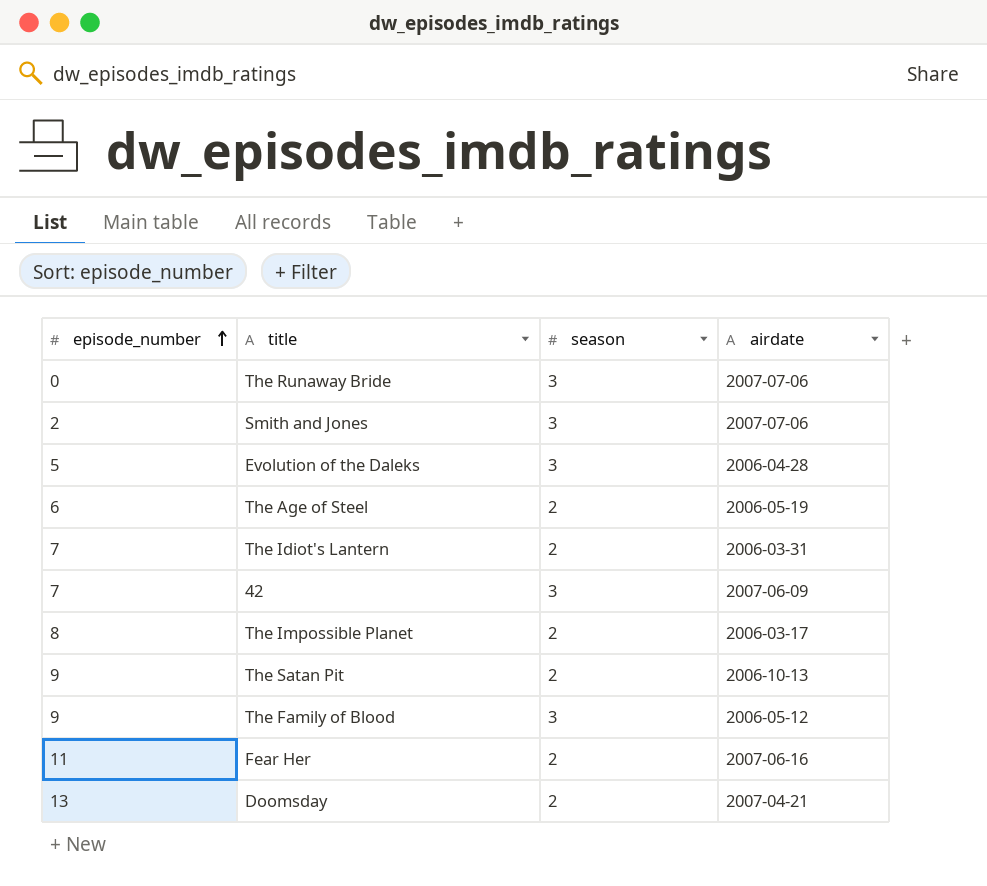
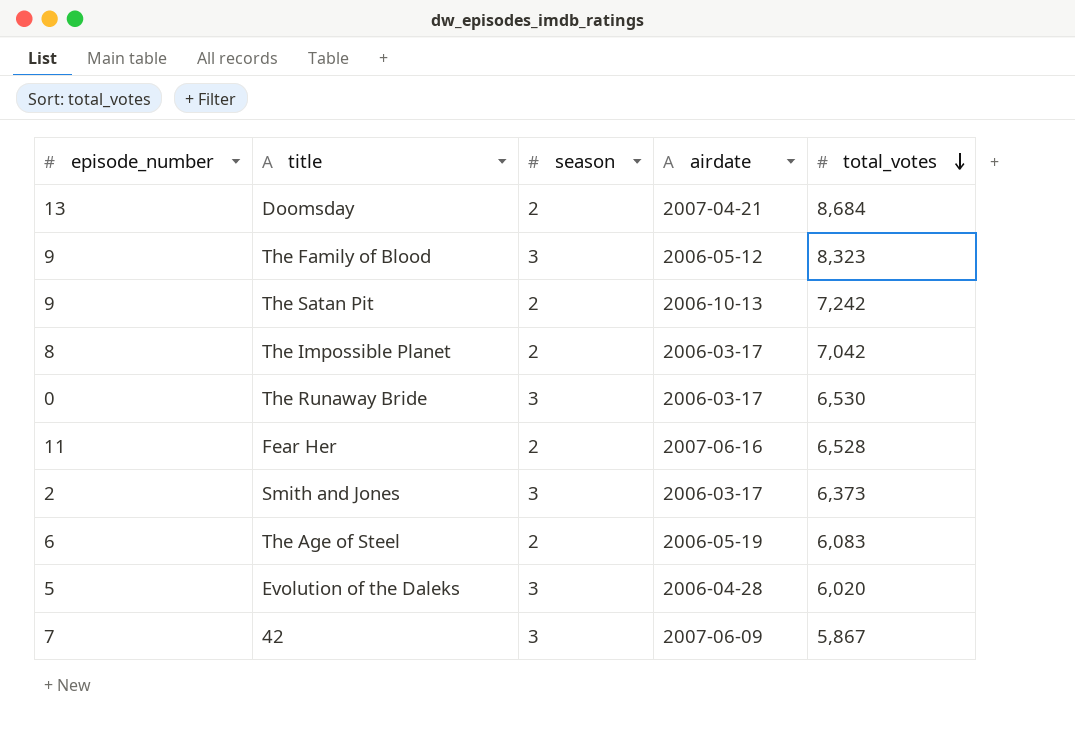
row order: episode_number ascending -> total_votes descending
column total_votes | position: none -> 5
row The Idiot's Lantern: 7 | 2 | 2006-03-31 -> none
The Runaway Bride | airdate: 2007-07-06 -> 2006-03-17
Smith and Jones | airdate: 2007-07-06 -> 2006-03-17

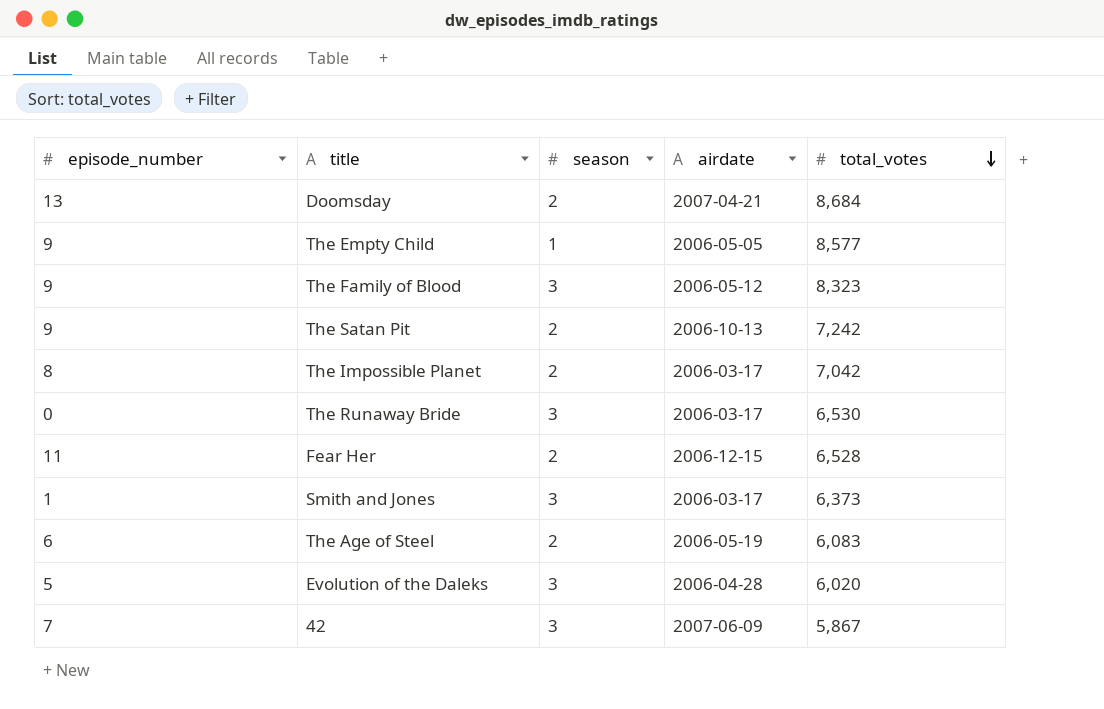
row The Empty Child: none -> 9 | 1 | 2006-05-05 | 8,577
Fear Her | airdate: 2007-06-16 -> 2006-12-15
Smith and Jones | episode_number: 2 -> 1

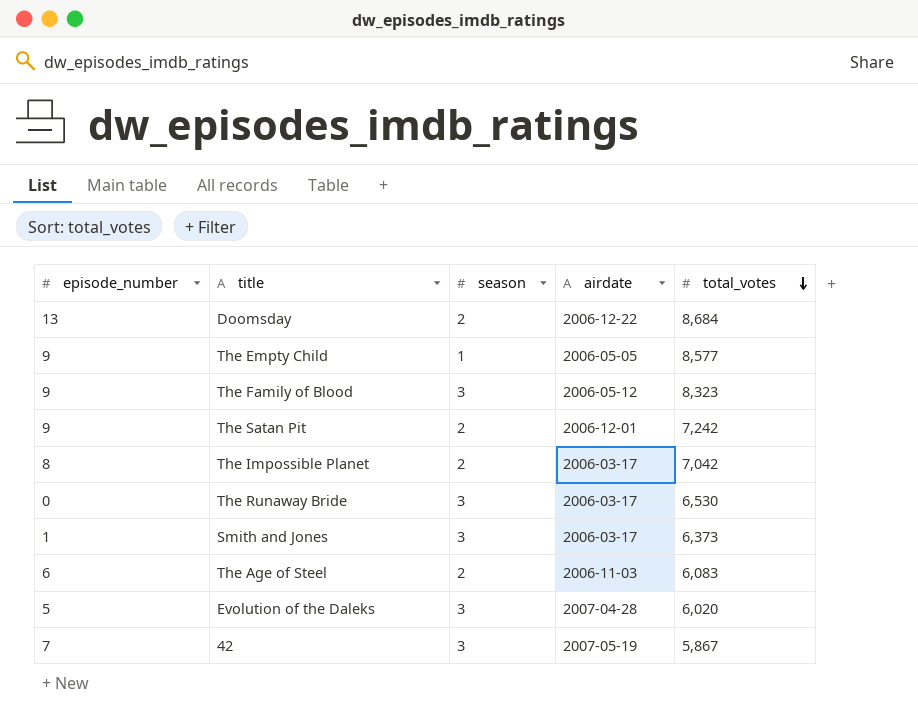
row Fear Her: 11 | 2 | 2006-12-15 | 6,528 -> none
Doomsday | airdate: 2007-04-21 -> 2006-12-22
The Satan Pit | airdate: 2006-10-13 -> 2006-12-01
The Age of Steel | airdate: 2006-05-19 -> 2006-11-03
Evolution of the Daleks | airdate: 2006-04-28 -> 2007-04-28
42 | airdate: 2007-06-09 -> 2007-05-19

